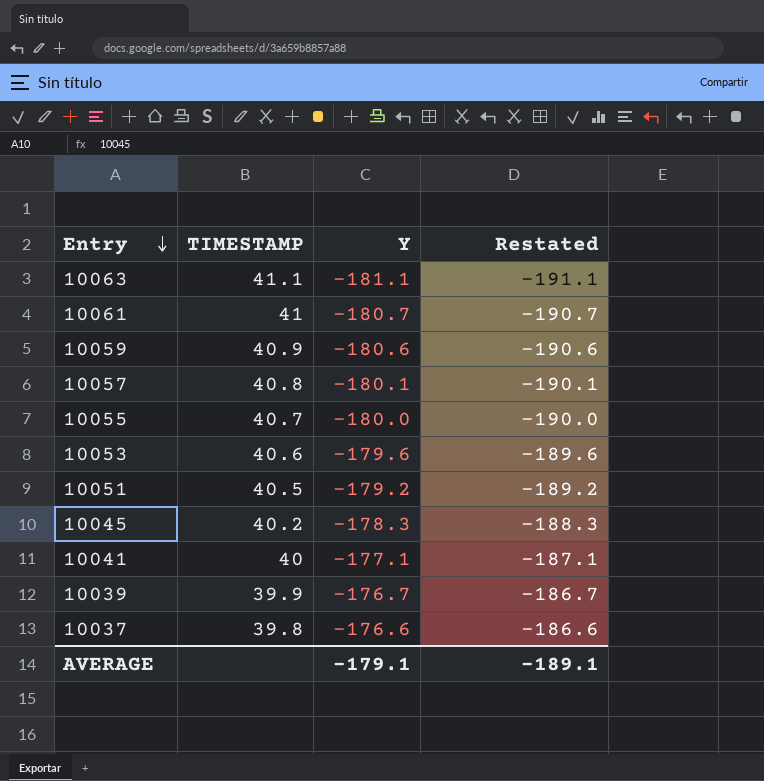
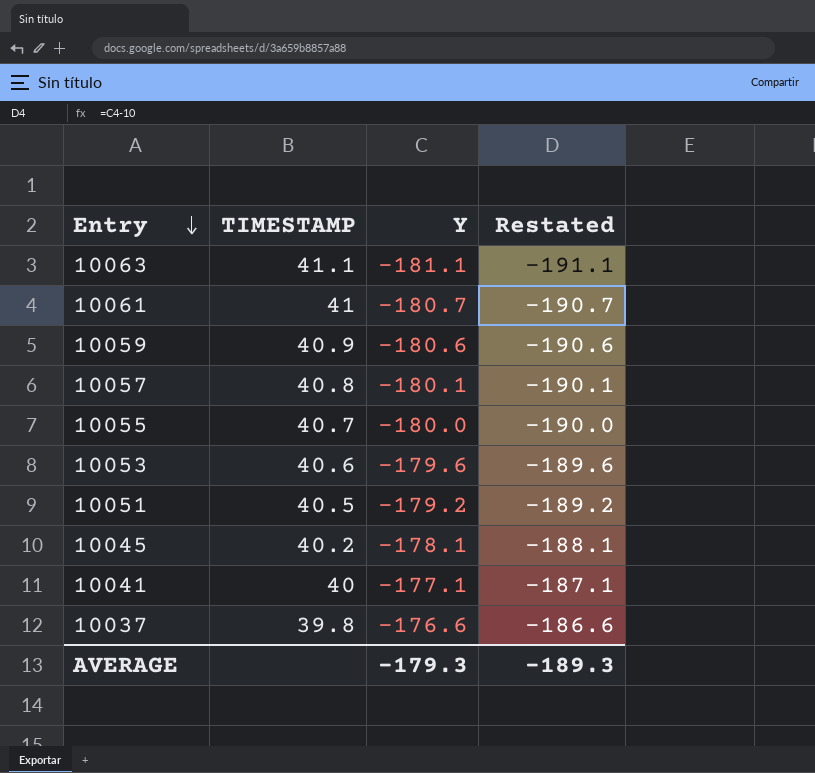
row 10039: 39.9 | -176.7 | -186.7 -> none
10045 | Y: -178.3 -> -178.1
10045 | Restated: -188.3 -> -188.1
AVERAGE | Y: -179.1 -> -179.3
AVERAGE | Restated: -189.1 -> -189.3

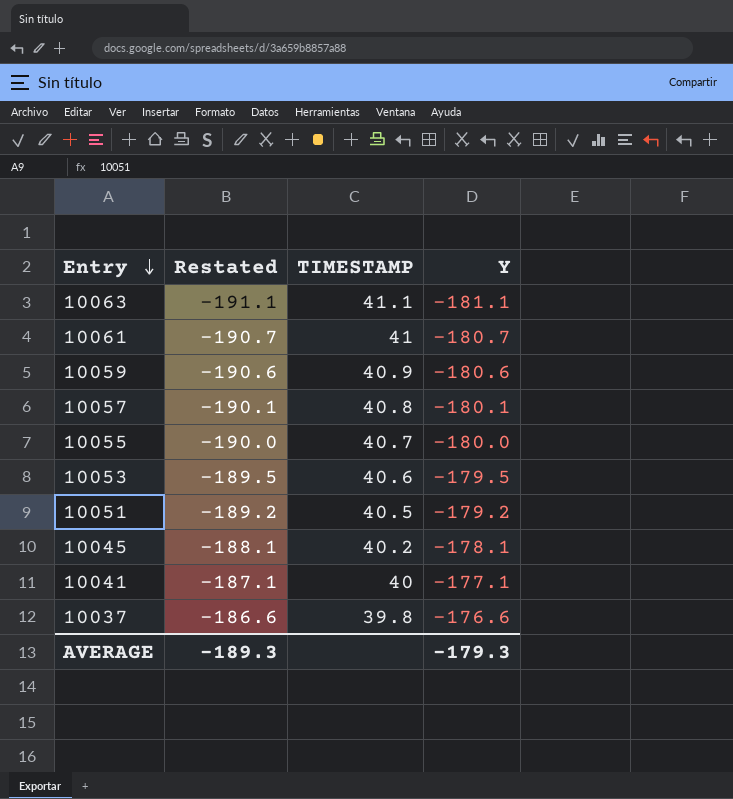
column Restated | position: 4 -> 2
10053 | Restated: -189.6 -> -189.5
10053 | Y: -179.6 -> -179.5

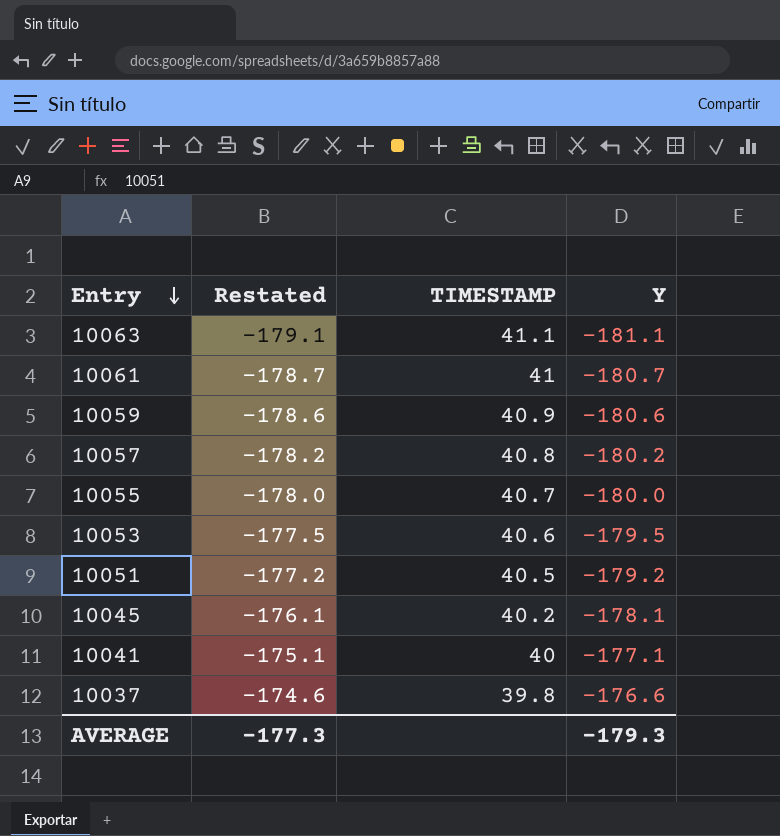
column Restated | formula: [Y] - 10 -> [Y] + 2
10057 | Y: -180.1 -> -180.2
AVERAGE | Restated: -189.3 -> -177.3

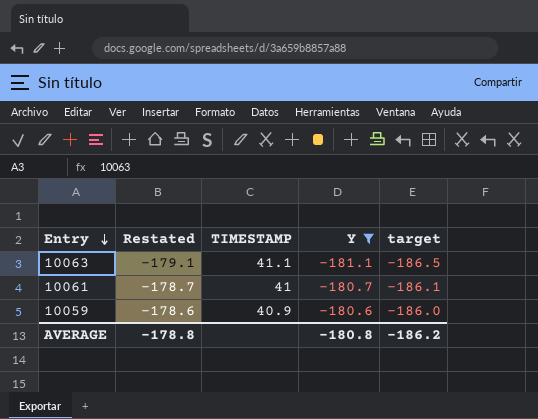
filter: none -> Y <= -180.6
column target | formula: none -> [Y] * 1.03
AVERAGE | Restated: -177.3 -> -178.8
AVERAGE | Y: -179.3 -> -180.8

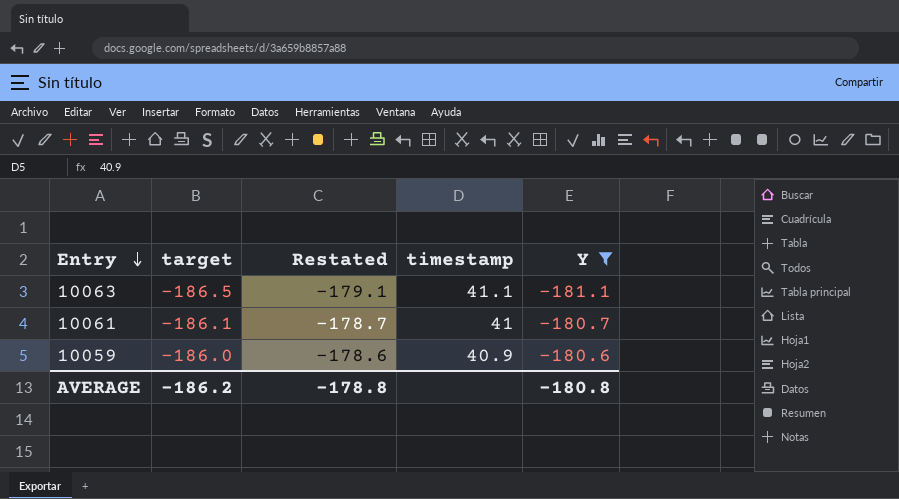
column target | position: 5 -> 2
column name: TIMESTAMP -> timestamp

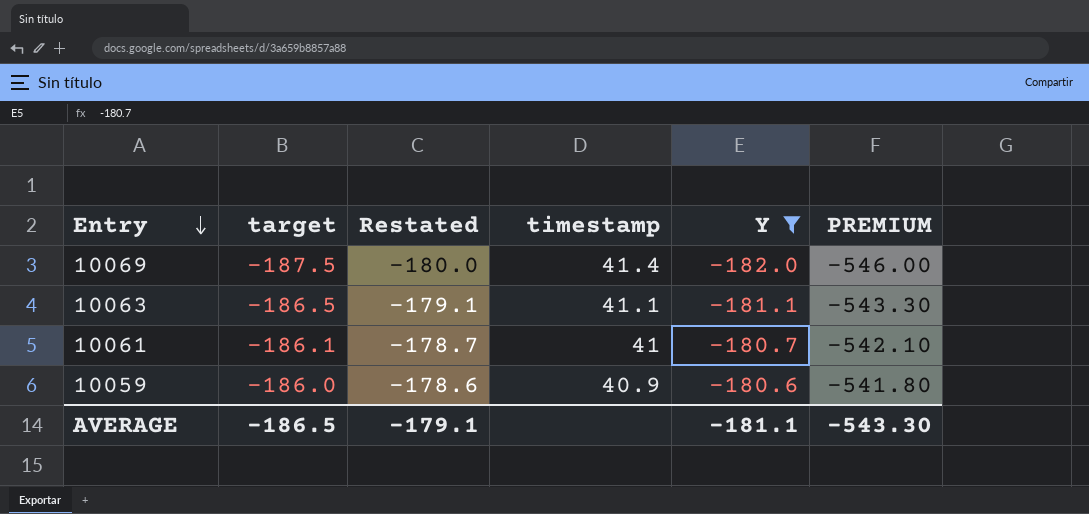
column PREMIUM | formula: none -> [Y] * 3
row 10069: none -> -187.5 | -180.0 | 41.4 | -182.0 | -546.00
AVERAGE | target: -186.2 -> -186.5
AVERAGE | Restated: -178.8 -> -179.1
AVERAGE | Y: -180.8 -> -181.1

